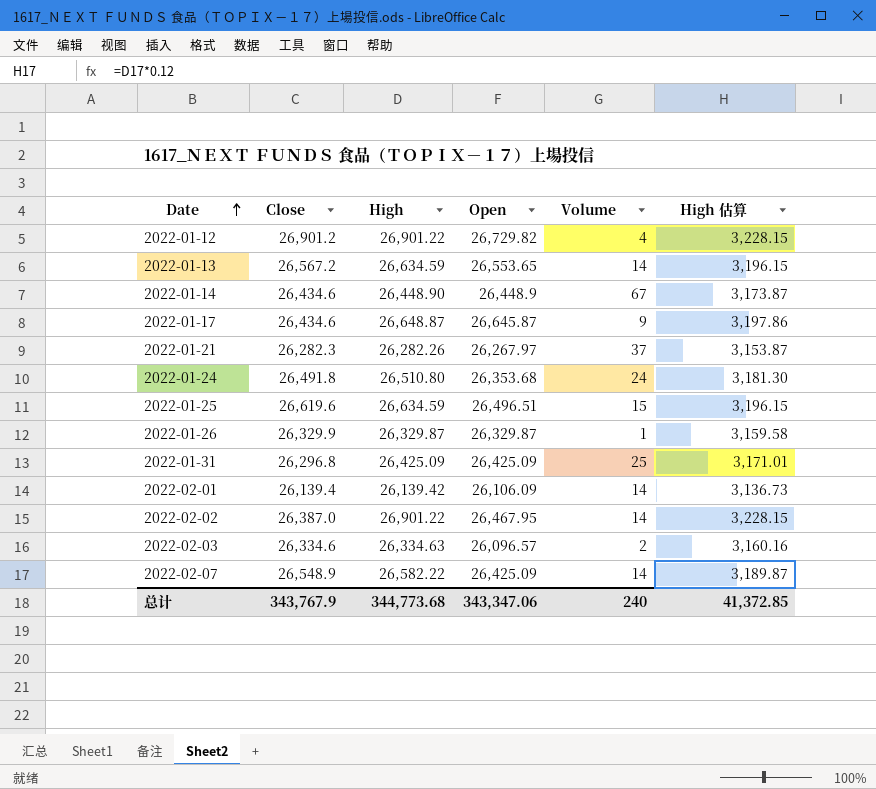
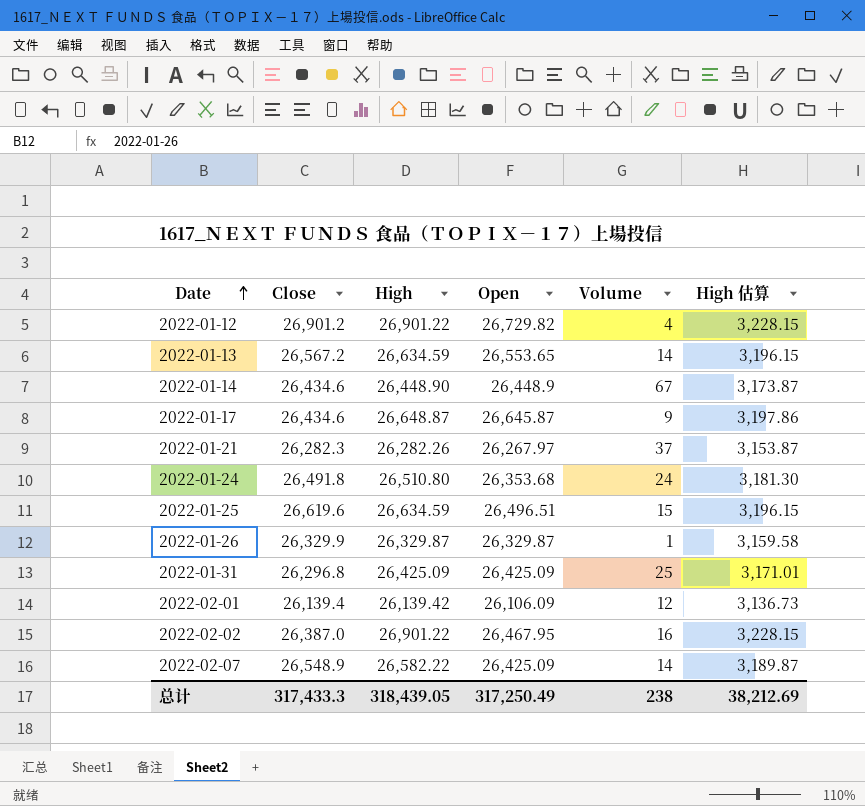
row 2022-02-03: 26,334.6 | 26,334.63 | 26,096.57 | 2 | 3,160.16 -> none
2022-02-01 | Volume: 14 -> 12
2022-02-02 | Volume: 14 -> 16
总计 | Close: 343,767.9 -> 317,433.3
总计 | High: 344,773.68 -> 318,439.05
总计 | Open: 343,347.06 -> 317,250.49
总计 | Volume: 240 -> 238
总计 | High 估算: 41,372.85 -> 38,212.69

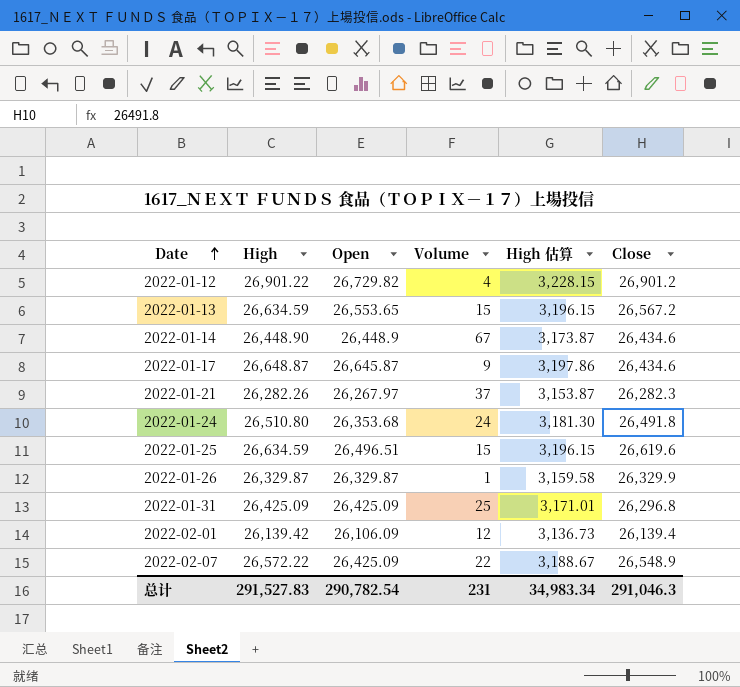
column Close | position: 2 -> 6
row 2022-02-02: 26,387.0 | 26,901.22 | 26,467.95 | 16 | 3,228.15 -> none
2022-01-13 | Volume: 14 -> 15
2022-02-07 | High: 26,582.22 -> 26,572.22
2022-02-07 | Volume: 14 -> 22
2022-02-07 | High 估算: 3,189.87 -> 3,188.67
总计 | High: 318,439.05 -> 291,527.83
总计 | Open: 317,250.49 -> 290,782.54
总计 | Volume: 238 -> 231
总计 | High 估算: 38,212.69 -> 34,983.34
总计 | Close: 317,433.3 -> 291,046.3

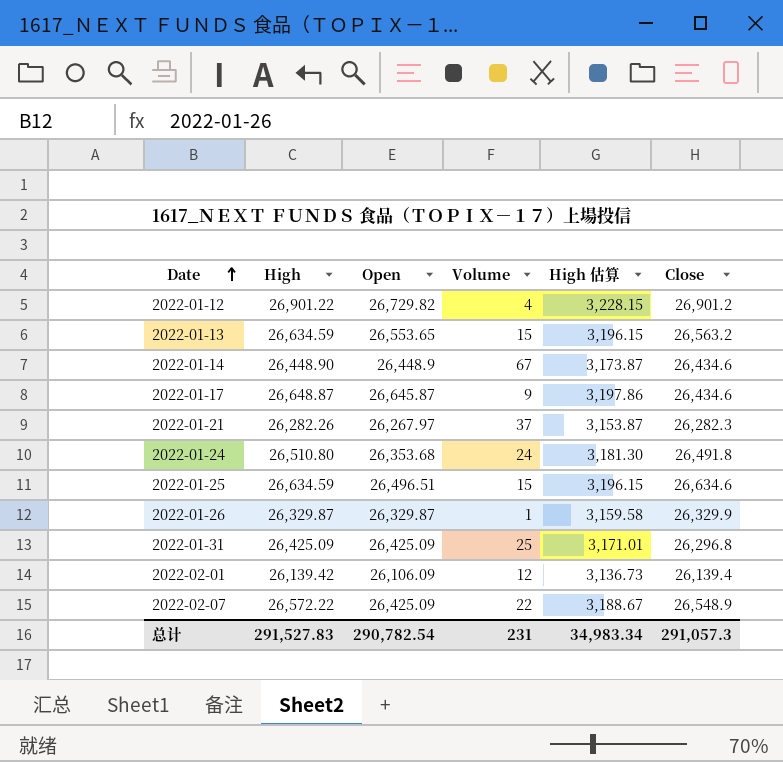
2022-01-13 | Close: 26,567.2 -> 26,563.2
2022-01-25 | Close: 26,619.6 -> 26,634.6
总计 | Close: 291,046.3 -> 291,057.3

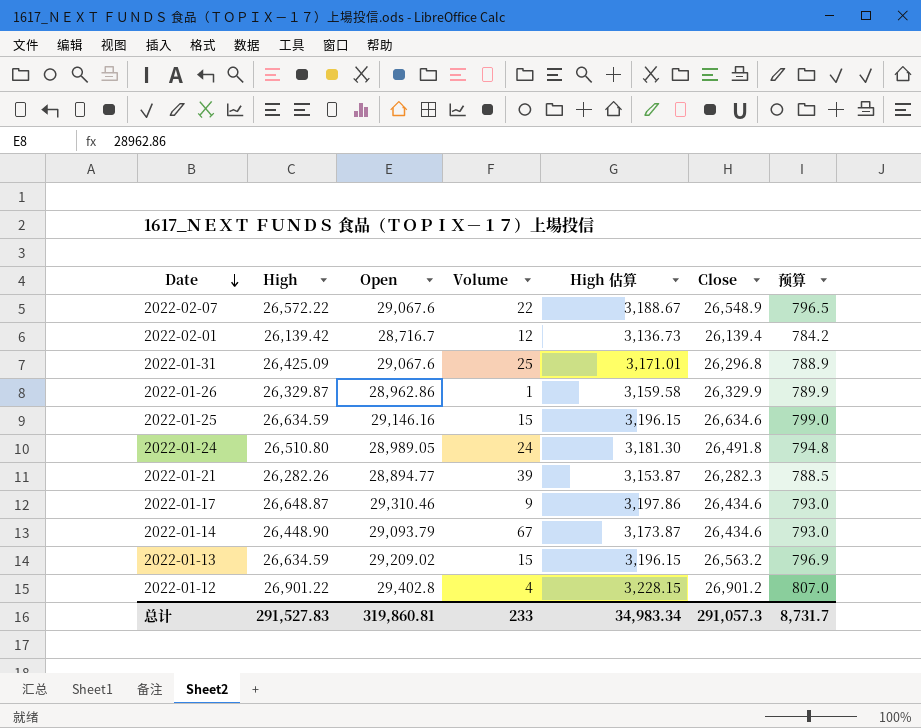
row order: Date ascending -> Date descending
column 预算 | formula: none -> [Close] * 0.03
2022-02-07 | Open: 26,425.09 -> 29,067.6
2022-02-01 | Open: 26,106.09 -> 28,716.7
2022-01-31 | Open: 26,425.09 -> 29,067.6
2022-01-26 | Open: 26,329.87 -> 28,962.86
2022-01-25 | Open: 26,496.51 -> 29,146.16
2022-01-24 | Open: 26,353.68 -> 28,989.05
2022-01-21 | Open: 26,267.97 -> 28,894.77
2022-01-21 | Volume: 37 -> 39
2022-01-17 | Open: 26,645.87 -> 29,310.46
2022-01-14 | Open: 26,448.9 -> 29,093.79
2022-01-13 | Open: 26,553.65 -> 29,209.02
2022-01-12 | Open: 26,729.82 -> 29,402.8
总计 | Open: 290,782.54 -> 319,860.81
总计 | Volume: 231 -> 233

